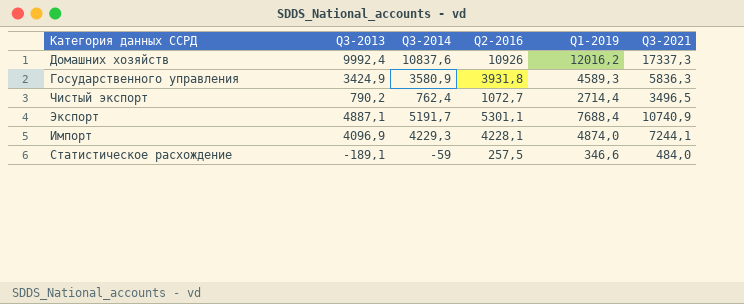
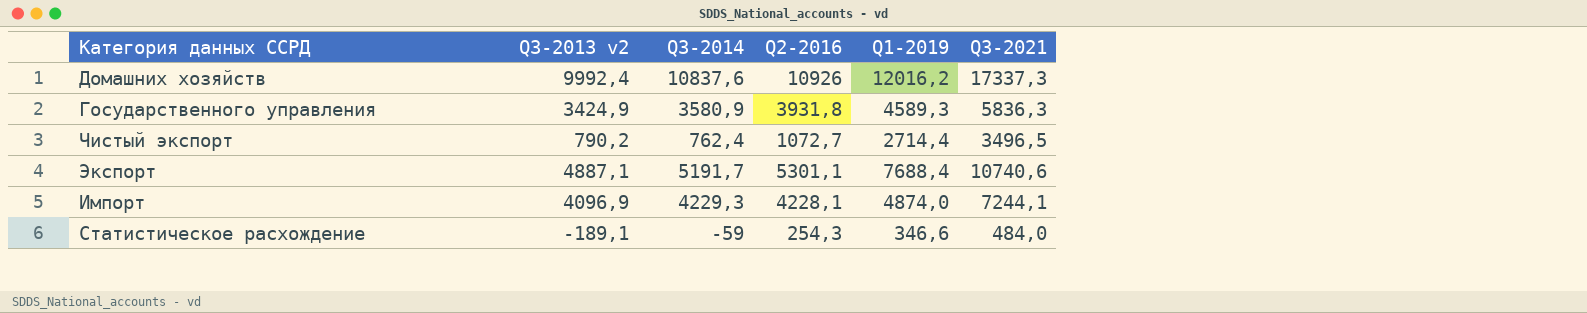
column name: Q3-2013 -> Q3-2013 v2
Экспорт | Q3-2021: 10740,9 -> 10740,6
Статистическое расхождение | Q2-2016: 257,5 -> 254,3

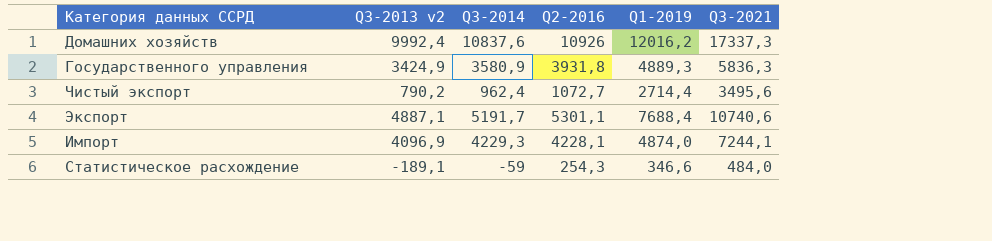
Государственного управления | Q1-2019: 4589,3 -> 4889,3
Чистый экспорт | Q3-2014: 762,4 -> 962,4
Чистый экспорт | Q3-2021: 3496,5 -> 3495,6

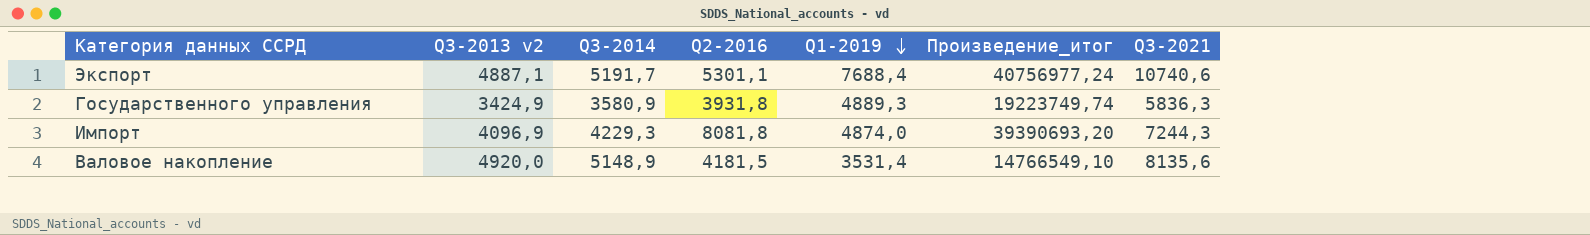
row order: none -> Q1-2019 descending
column Произведение_итог | formula: none -> [Q2-2016] * [Q1-2019]
row Домашних хозяйств: 9992,4 | 10837,6 | 10926 | 12016,2 | 17337,3 -> none
row Чистый экспорт: 790,2 | 962,4 | 1072,7 | 2714,4 | 3495,6 -> none
row Статистическое расхождение: -189,1 | -59 | 254,3 | 346,6 | 484,0 -> none
Импорт | Q2-2016: 4228,1 -> 8081,8
Импорт | Q3-2021: 7244,1 -> 7244,3
row Валовое накопление: none -> 4920,0 | 5148,9 | 4181,5 | 3531,4 | 14766549,10 | 8135,6

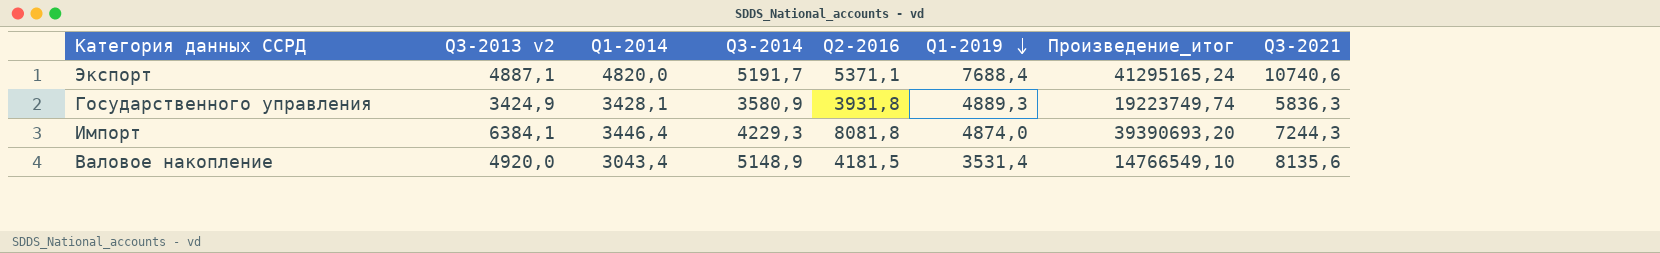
column Q1-2014 | position: none -> 3
Экспорт | Q2-2016: 5301,1 -> 5371,1
Экспорт | Произведение_итог: 40756977,24 -> 41295165,24
Импорт | Q3-2013 v2: 4096,9 -> 6384,1

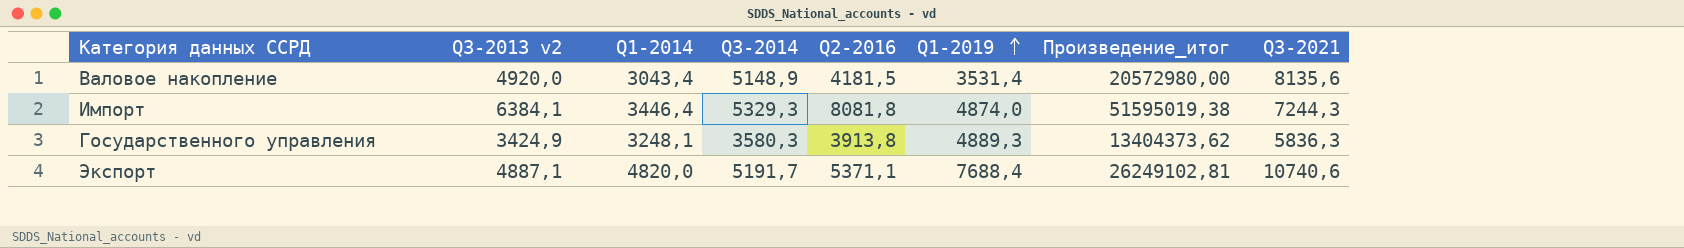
row order: Q1-2019 descending -> Q1-2019 ascending
column Произведение_итог | formula: [Q2-2016] * [Q1-2019] -> [Q3-2013 v2] * [Q2-2016]
Импорт | Q3-2014: 4229,3 -> 5329,3
Государственного управления | Q1-2014: 3428,1 -> 3248,1
Государственного управления | Q3-2014: 3580,9 -> 3580,3
Государственного управления | Q2-2016: 3931,8 -> 3913,8

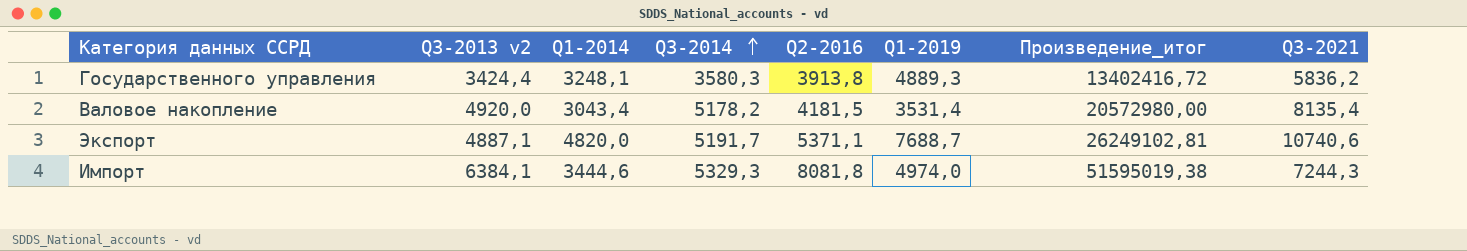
row order: Q1-2019 ascending -> Q3-2014 ascending
Государственного управления | Q3-2013 v2: 3424,9 -> 3424,4
Государственного управления | Произведение_итог: 13404373,62 -> 13402416,72
Государственного управления | Q3-2021: 5836,3 -> 5836,2
Валовое накопление | Q3-2014: 5148,9 -> 5178,2
Валовое накопление | Q3-2021: 8135,6 -> 8135,4
Экспорт | Q1-2019: 7688,4 -> 7688,7
Импорт | Q1-2014: 3446,4 -> 3444,6
Импорт | Q1-2019: 4874,0 -> 4974,0

